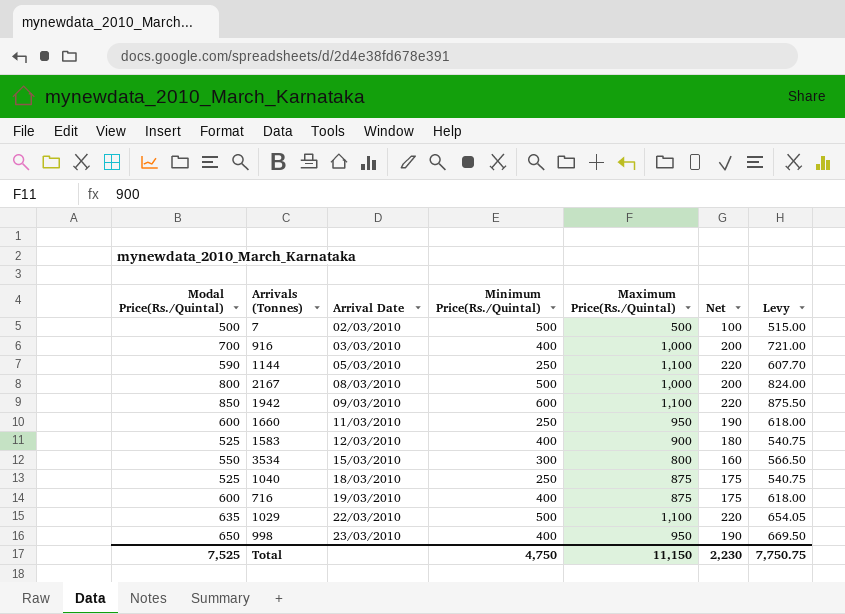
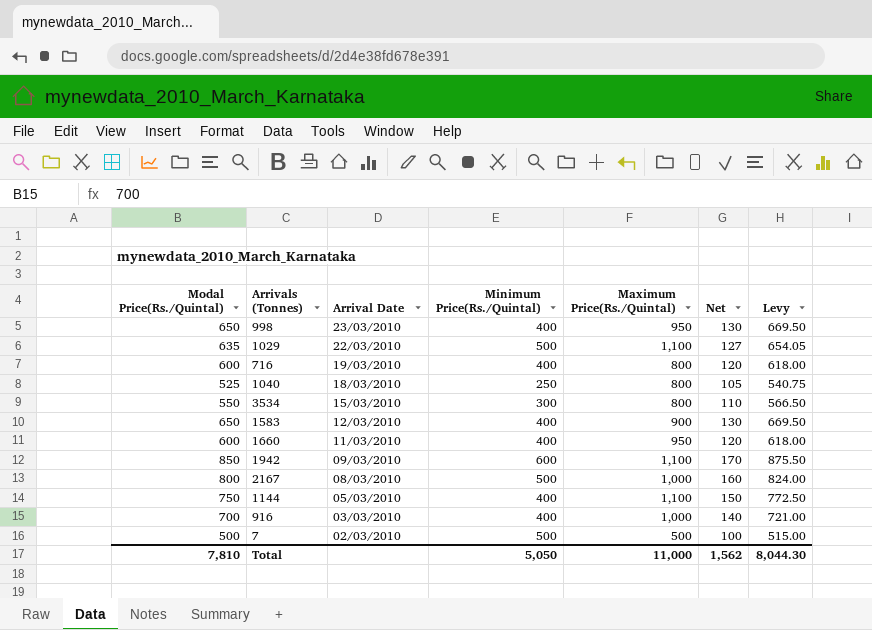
row order: Arrival Date ascending -> Arrival Date descending
column Net | formula: [Maximum Price(Rs./Quintal)] * 0.2 -> [Modal Price(Rs./Quintal)] * 0.2
716 | Maximum Price(Rs./Quintal): 875 -> 800
1040 | Maximum Price(Rs./Quintal): 875 -> 800
1583 | Modal Price(Rs./Quintal): 525 -> 650
1583 | Levy: 540.75 -> 669.50
1660 | Minimum Price(Rs./Quintal): 250 -> 400
1144 | Modal Price(Rs./Quintal): 590 -> 750
1144 | Minimum Price(Rs./Quintal): 250 -> 400
1144 | Levy: 607.70 -> 772.50
Total | Modal Price(Rs./Quintal): 7,525 -> 7,810
Total | Minimum Price(Rs./Quintal): 4,750 -> 5,050
Total | Maximum Price(Rs./Quintal): 11,150 -> 11,000
Total | Net: 2,230 -> 1,562
Total | Levy: 7,750.75 -> 8,044.30

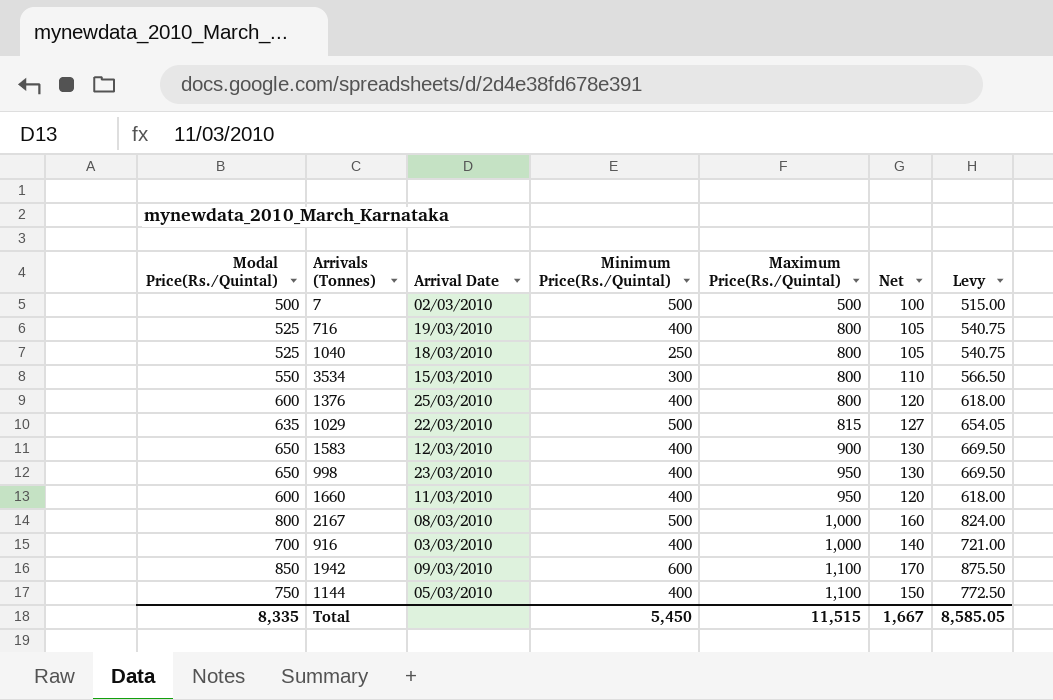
row order: Arrival Date descending -> Maximum Price(Rs./Quintal) ascending
716 | Modal Price(Rs./Quintal): 600 -> 525
716 | Net: 120 -> 105
716 | Levy: 618.00 -> 540.75
row 1376: none -> 600 | 25/03/2010 | 400 | 800 | 120 | 618.00
1029 | Maximum Price(Rs./Quintal): 1,100 -> 815
Total | Modal Price(Rs./Quintal): 7,810 -> 8,335
Total | Minimum Price(Rs./Quintal): 5,050 -> 5,450
Total | Maximum Price(Rs./Quintal): 11,000 -> 11,515
Total | Net: 1,562 -> 1,667
Total | Levy: 8,044.30 -> 8,585.05

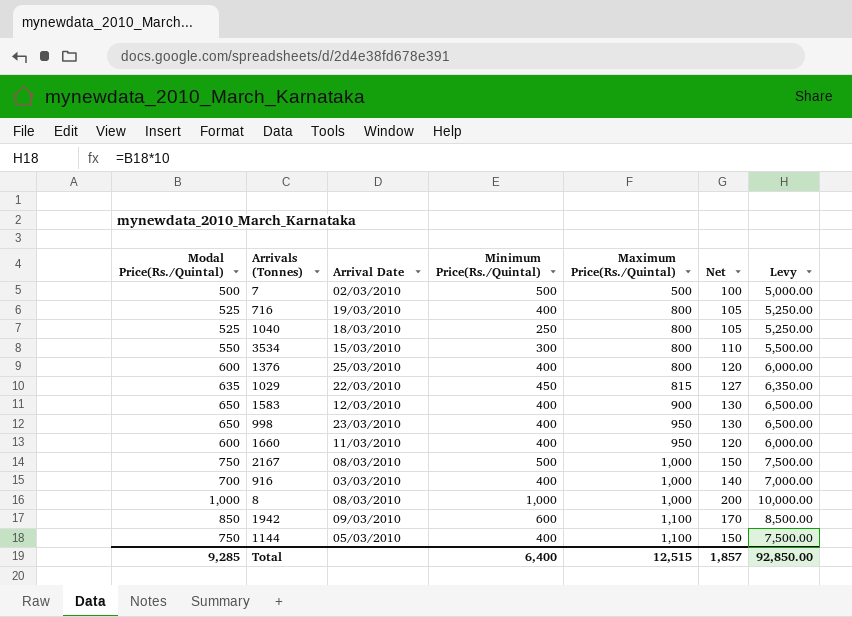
column Levy | formula: [Modal Price(Rs./Quintal)] * 1.03 -> [Modal Price(Rs./Quintal)] * 10
1029 | Minimum Price(Rs./Quintal): 500 -> 450
2167 | Modal Price(Rs./Quintal): 800 -> 750
2167 | Net: 160 -> 150
row 8: none -> 1,000 | 08/03/2010 | 1,000 | 1,000 | 200 | 10,000.00
Total | Modal Price(Rs./Quintal): 8,335 -> 9,285
Total | Minimum Price(Rs./Quintal): 5,450 -> 6,400
Total | Maximum Price(Rs./Quintal): 11,515 -> 12,515
Total | Net: 1,667 -> 1,857
Total | Levy: 8,585.05 -> 92,850.00

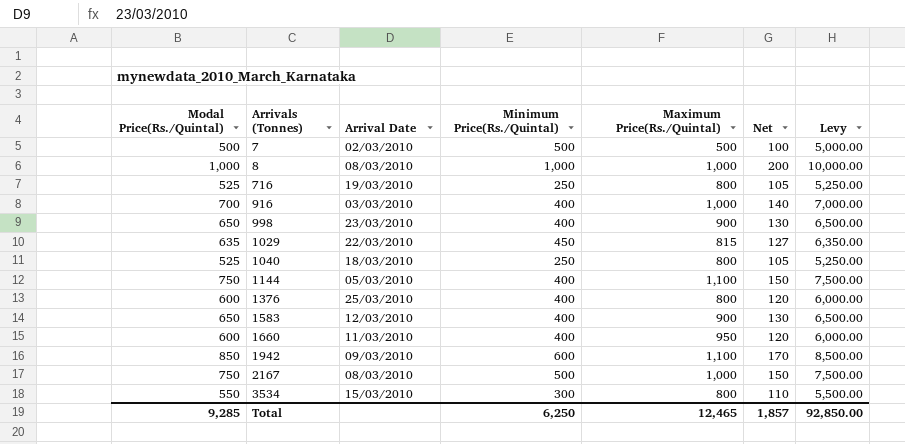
row order: Maximum Price(Rs./Quintal) ascending -> Arrivals (Tonnes) ascending
716 | Minimum Price(Rs./Quintal): 400 -> 250
998 | Maximum Price(Rs./Quintal): 950 -> 900
Total | Minimum Price(Rs./Quintal): 6,400 -> 6,250
Total | Maximum Price(Rs./Quintal): 12,515 -> 12,465

